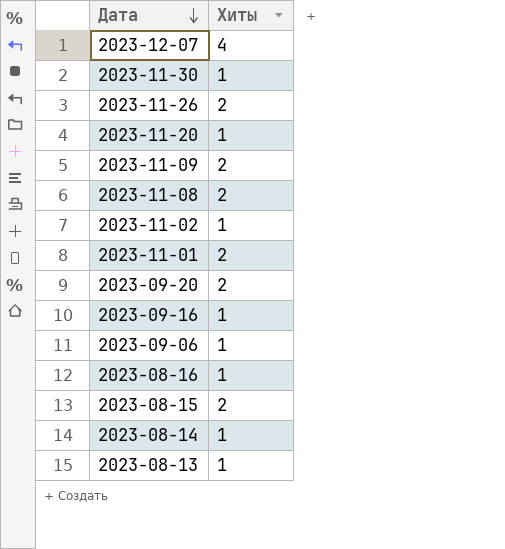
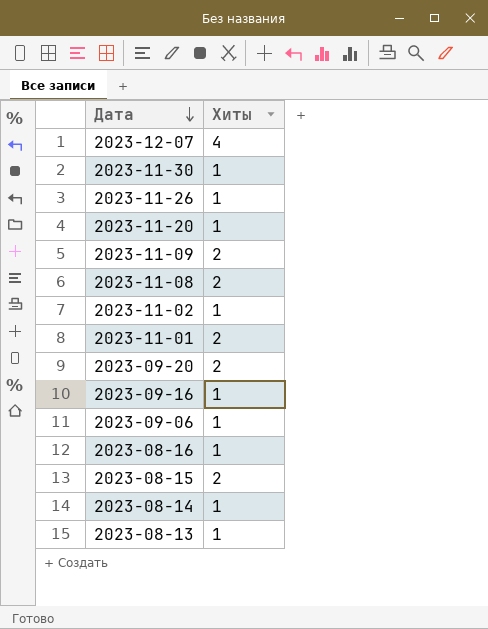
2023-11-26 | Хиты: 2 -> 1

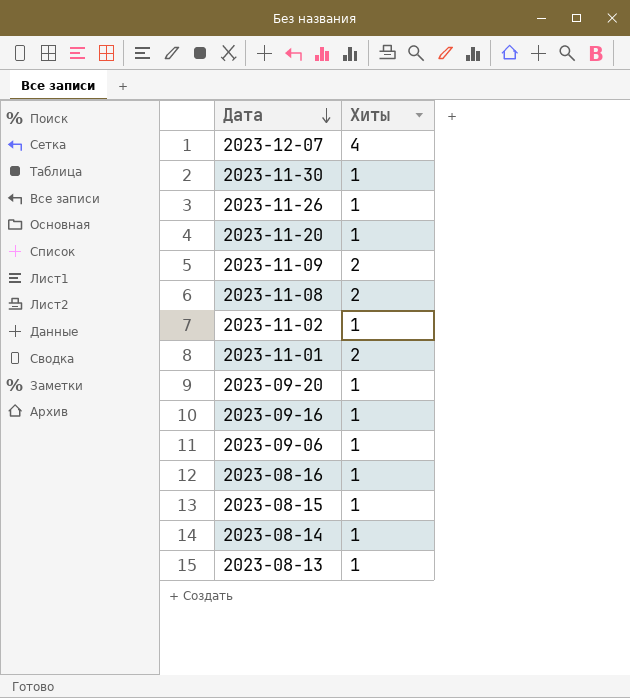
2023-09-20 | Хиты: 2 -> 1
2023-08-15 | Хиты: 2 -> 1

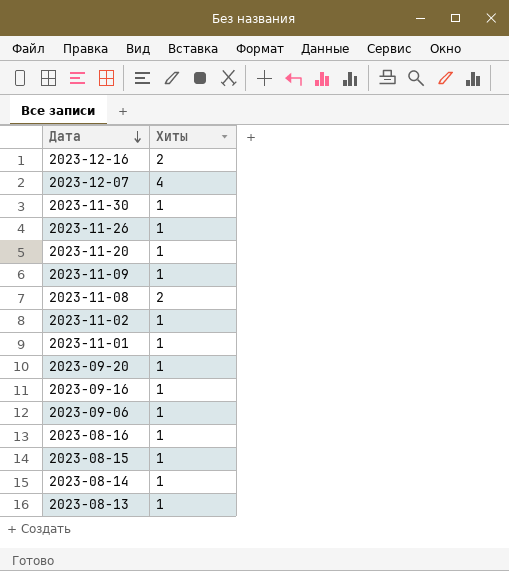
row 2023-12-16: none -> 2
2023-11-09 | Хиты: 2 -> 1
2023-11-01 | Хиты: 2 -> 1

